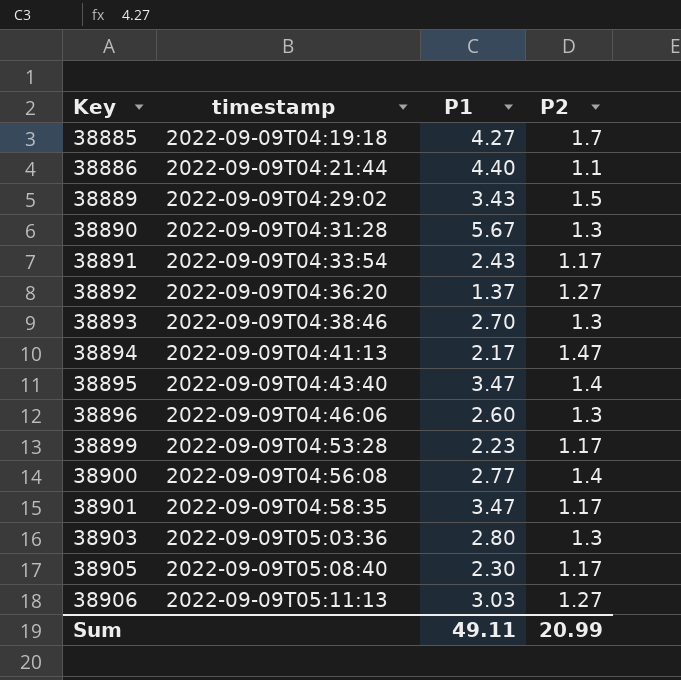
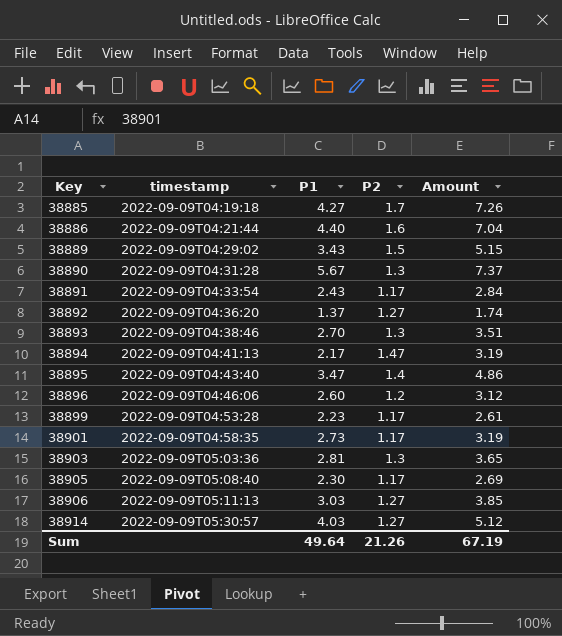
column Amount | formula: none -> [P1] * [P2]
row 38900: 2022-09-09T04:56:08 | 2.77 | 1.4 -> none
38886 | P2: 1.1 -> 1.6
38896 | P2: 1.3 -> 1.2
38901 | P1: 3.47 -> 2.73
38903 | P1: 2.80 -> 2.81
row 38914: none -> 2022-09-09T05:30:57 | 4.03 | 1.27 | 5.12
Sum | P1: 49.11 -> 49.64
Sum | P2: 20.99 -> 21.26

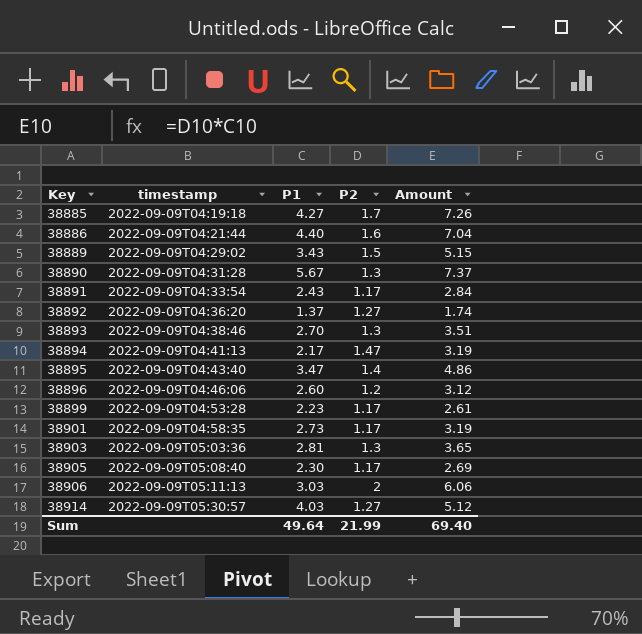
38906 | P2: 1.27 -> 2
38906 | Amount: 3.85 -> 6.06
Sum | P2: 21.26 -> 21.99
Sum | Amount: 67.19 -> 69.40

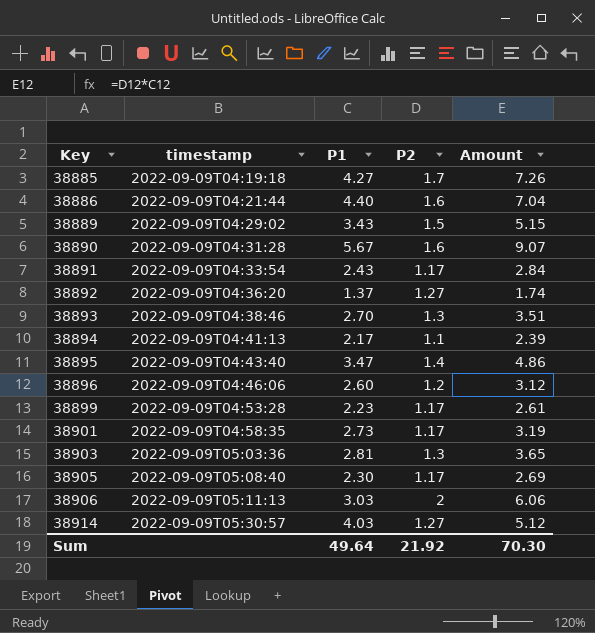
38890 | P2: 1.3 -> 1.6
38890 | Amount: 7.37 -> 9.07
38894 | P2: 1.47 -> 1.1
38894 | Amount: 3.19 -> 2.39
Sum | P2: 21.99 -> 21.92
Sum | Amount: 69.40 -> 70.30

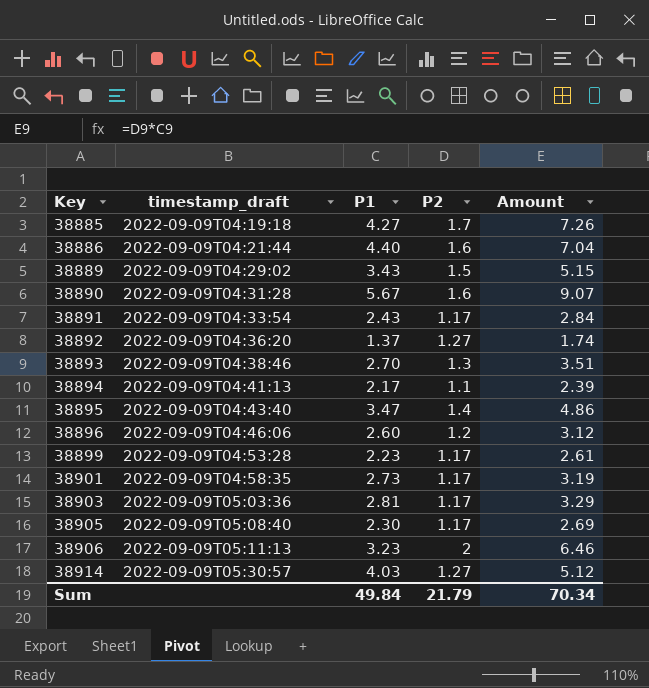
column name: timestamp -> timestamp_draft
38903 | P2: 1.3 -> 1.17
38903 | Amount: 3.65 -> 3.29
38906 | P1: 3.03 -> 3.23
38906 | Amount: 6.06 -> 6.46
Sum | P1: 49.64 -> 49.84
Sum | P2: 21.92 -> 21.79
Sum | Amount: 70.30 -> 70.34

